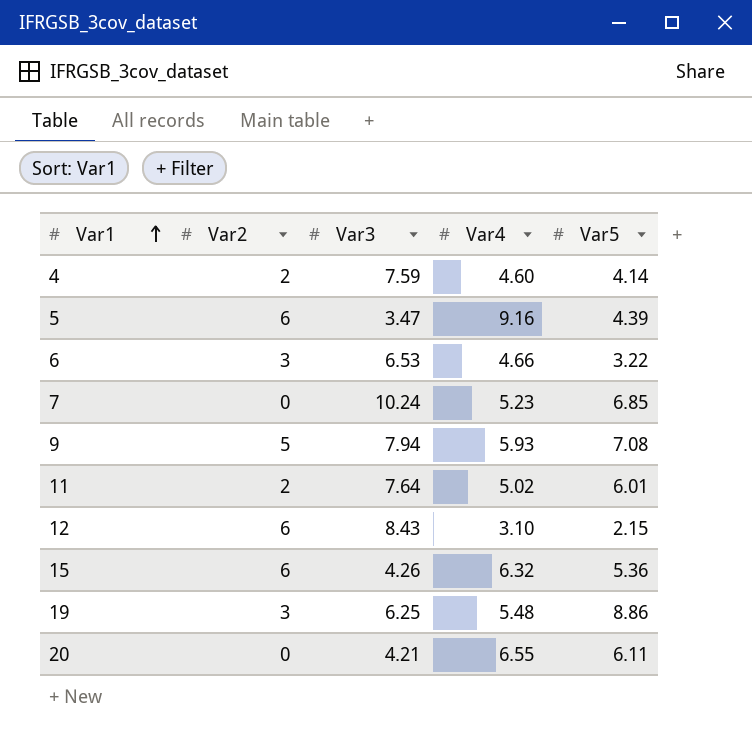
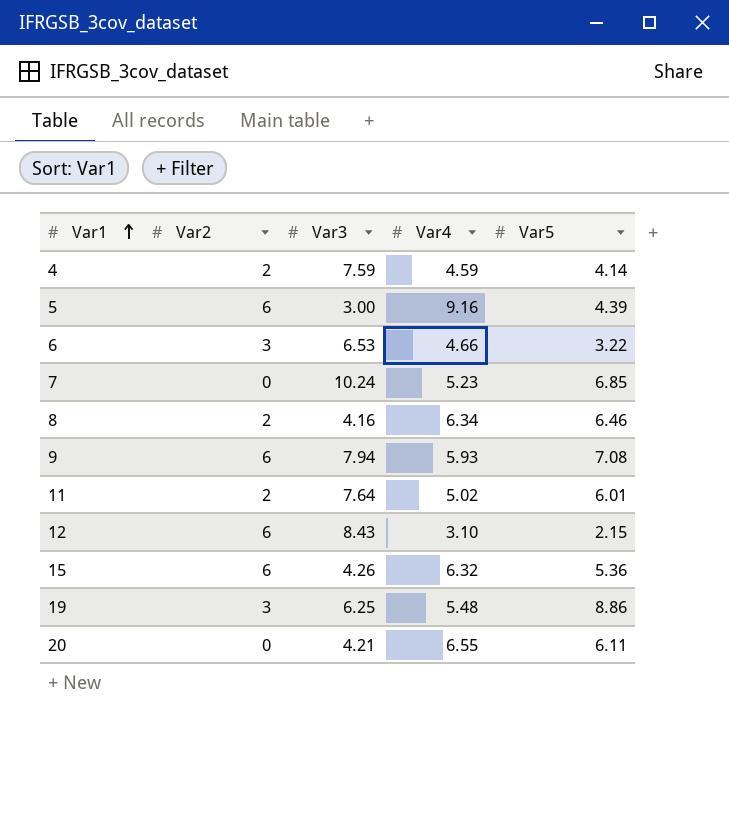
4 | Var4: 4.60 -> 4.59
5 | Var3: 3.47 -> 3.00
row 8: none -> 2 | 4.16 | 6.34 | 6.46
9 | Var2: 5 -> 6

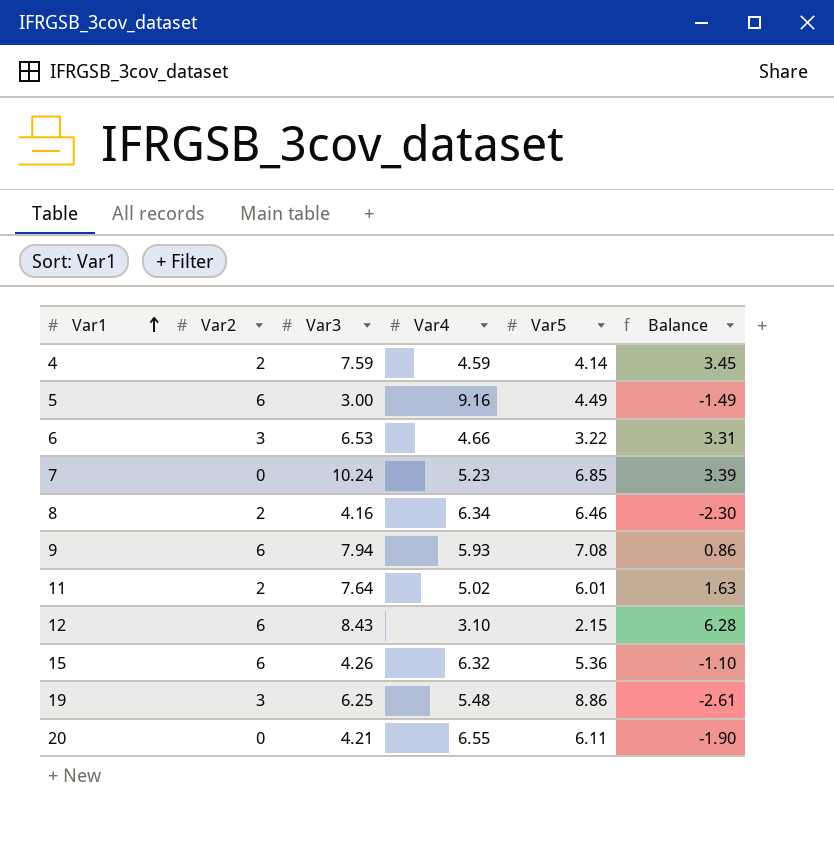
column Balance | formula: none -> [Var3] - [Var5]
5 | Var5: 4.39 -> 4.49

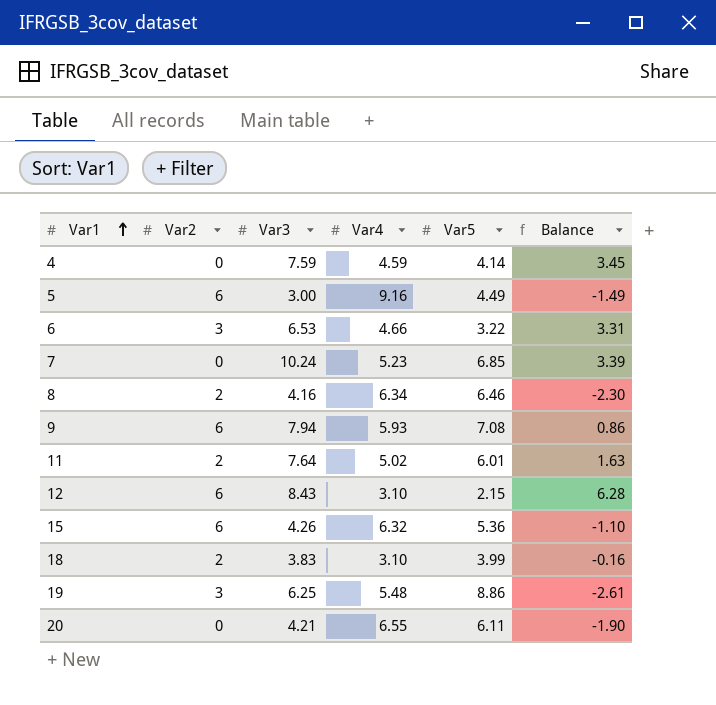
4 | Var2: 2 -> 0
row 18: none -> 2 | 3.83 | 3.10 | 3.99 | -0.16

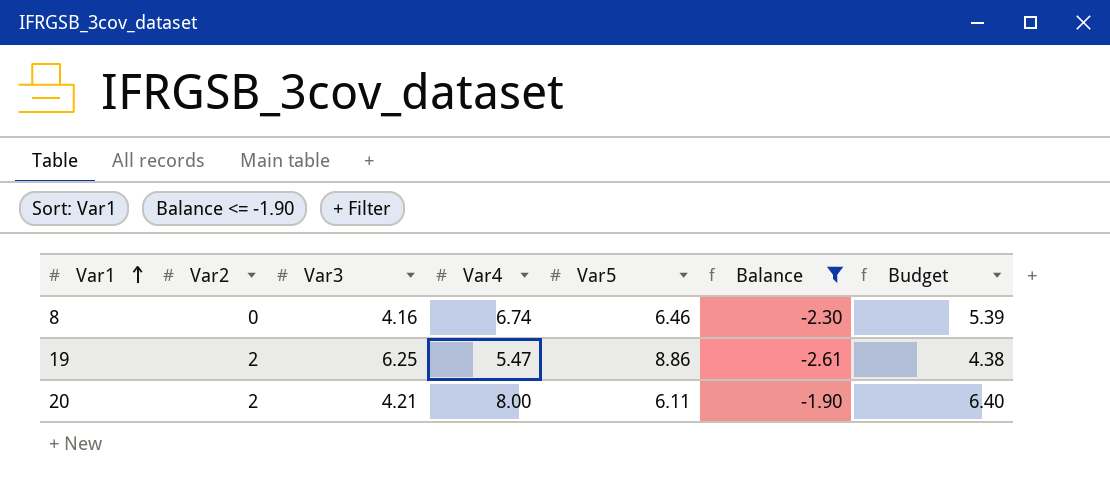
filter: none -> Balance <= -1.90
column Budget | formula: none -> [Var4] * 0.8
8 | Var2: 2 -> 0
8 | Var4: 6.34 -> 6.74
19 | Var2: 3 -> 2
19 | Var4: 5.48 -> 5.47
20 | Var2: 0 -> 2
20 | Var4: 6.55 -> 8.00

